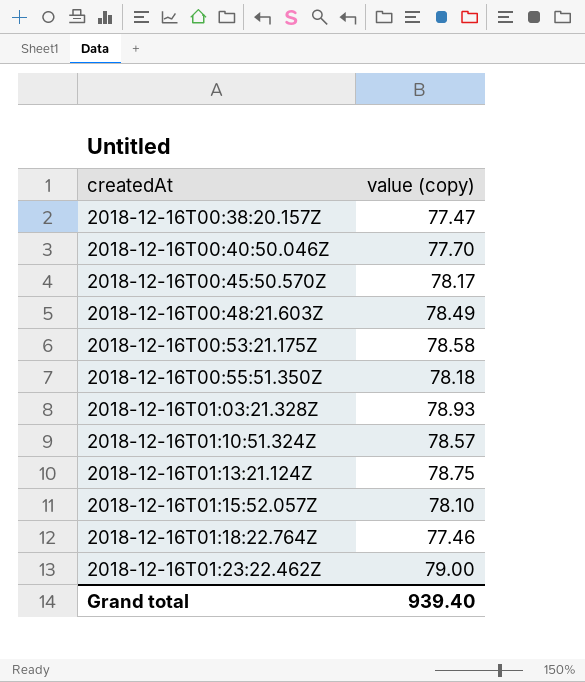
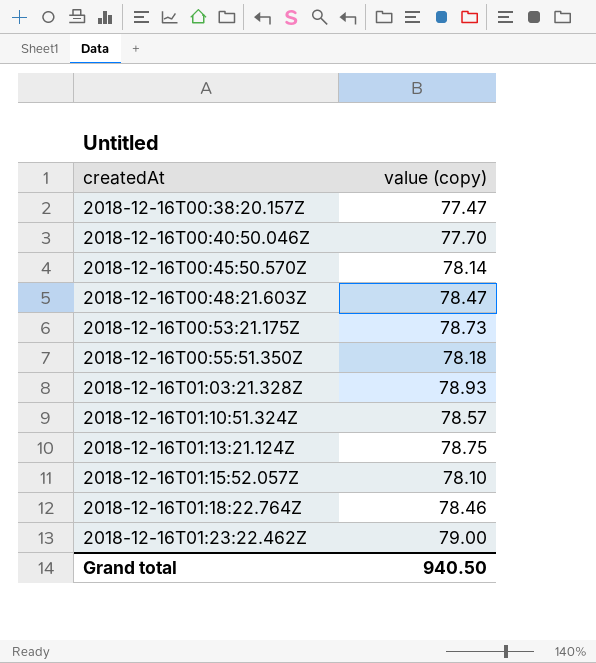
2018-12-16T00:45:50.570Z | value (copy): 78.17 -> 78.14
2018-12-16T00:48:21.603Z | value (copy): 78.49 -> 78.47
2018-12-16T00:53:21.175Z | value (copy): 78.58 -> 78.73
2018-12-16T01:18:22.764Z | value (copy): 77.46 -> 78.46
Grand total | value (copy): 939.40 -> 940.50

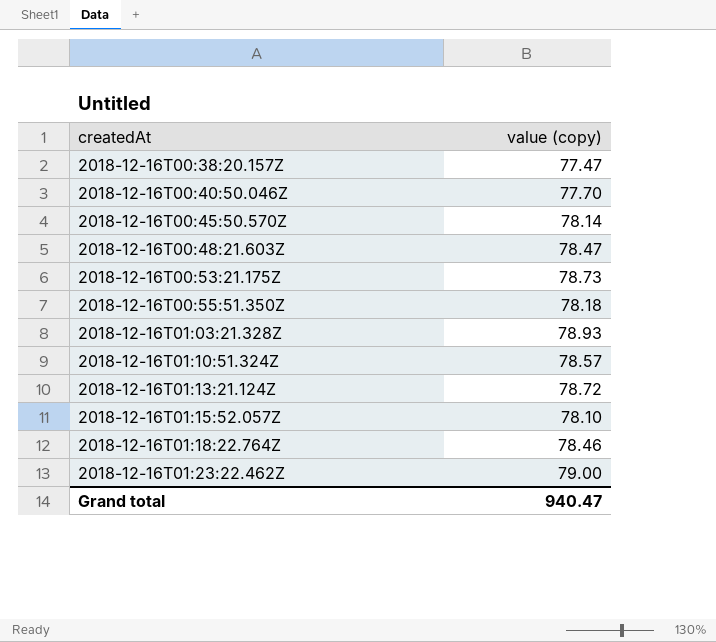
2018-12-16T01:13:21.124Z | value (copy): 78.75 -> 78.72
Grand total | value (copy): 940.50 -> 940.47

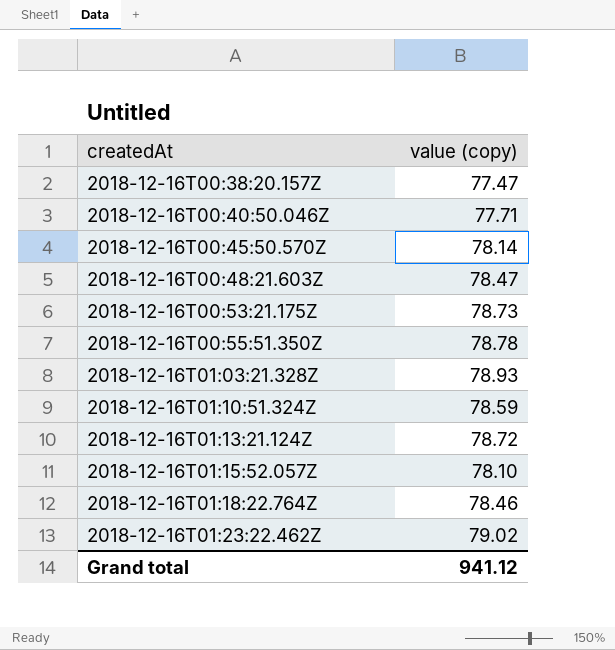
2018-12-16T00:40:50.046Z | value (copy): 77.70 -> 77.71
2018-12-16T00:55:51.350Z | value (copy): 78.18 -> 78.78
2018-12-16T01:10:51.324Z | value (copy): 78.57 -> 78.59
2018-12-16T01:23:22.462Z | value (copy): 79.00 -> 79.02
Grand total | value (copy): 940.47 -> 941.12

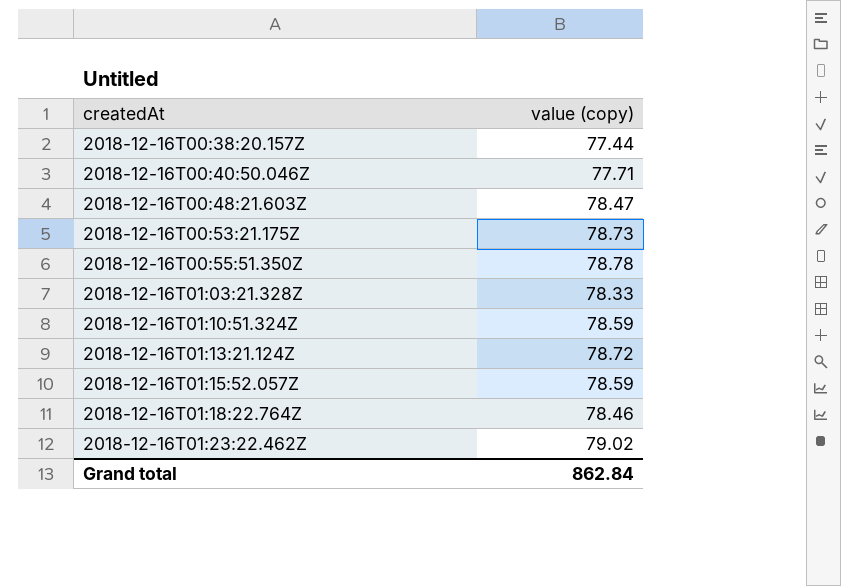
row 2018-12-16T00:45:50.570Z: 78.14 -> none
2018-12-16T00:38:20.157Z | value (copy): 77.47 -> 77.44
2018-12-16T01:03:21.328Z | value (copy): 78.93 -> 78.33
2018-12-16T01:15:52.057Z | value (copy): 78.10 -> 78.59
Grand total | value (copy): 941.12 -> 862.84

